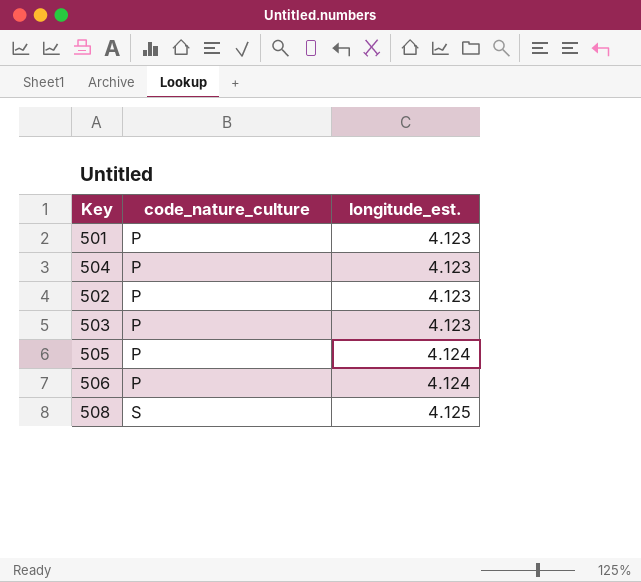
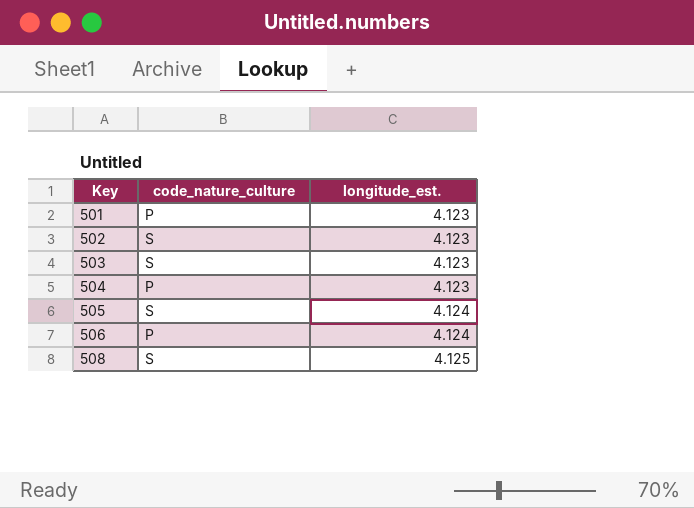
row order: code_nature_culture ascending -> Key ascending
502 | code_nature_culture: P -> S
503 | code_nature_culture: P -> S
505 | code_nature_culture: P -> S

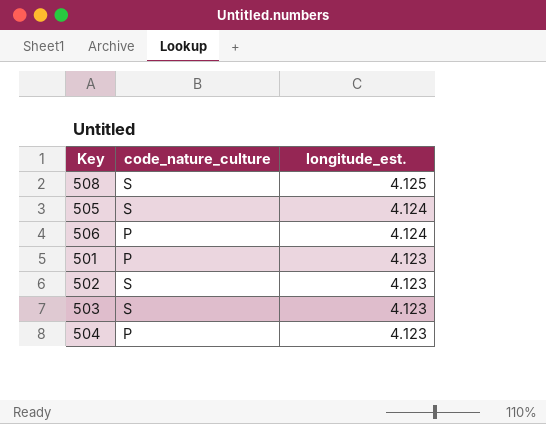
row order: Key ascending -> longitude_est. descending

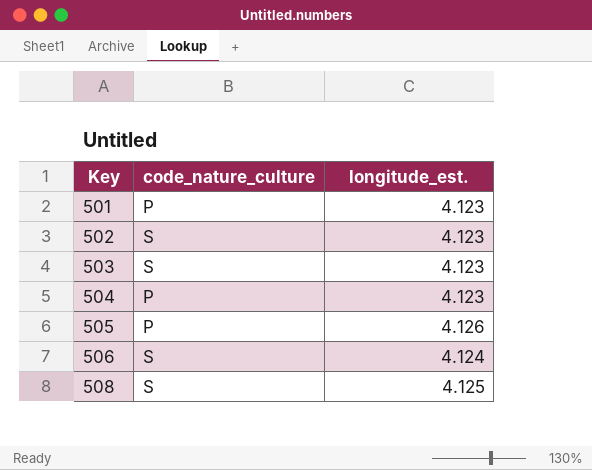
row order: longitude_est. descending -> Key ascending
505 | code_nature_culture: S -> P
505 | longitude_est.: 4.124 -> 4.126
506 | code_nature_culture: P -> S

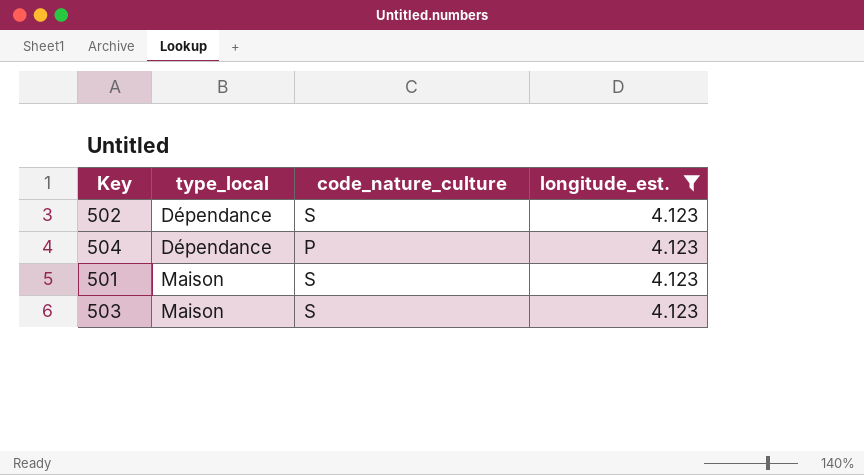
filter: none -> longitude_est. = 4.123
row order: Key ascending -> type_local ascending
column type_local | position: none -> 2
501 | code_nature_culture: P -> S

